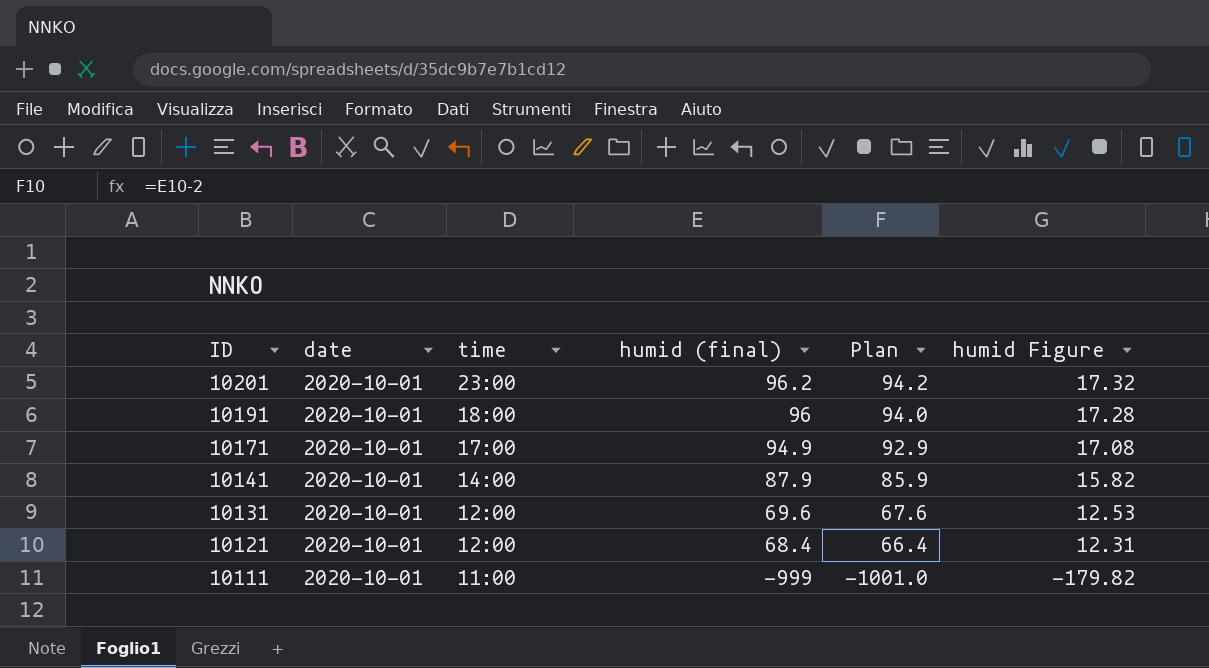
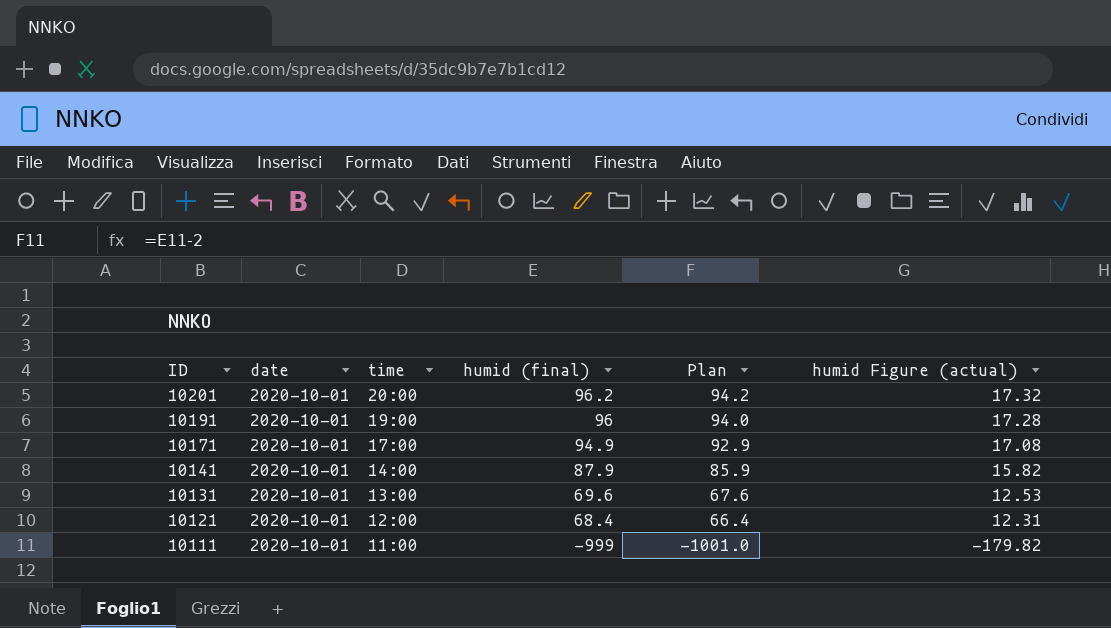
column name: humid Figure -> humid Figure (actual)
10201 | time: 23:00 -> 20:00
10191 | time: 18:00 -> 19:00
10131 | time: 12:00 -> 13:00

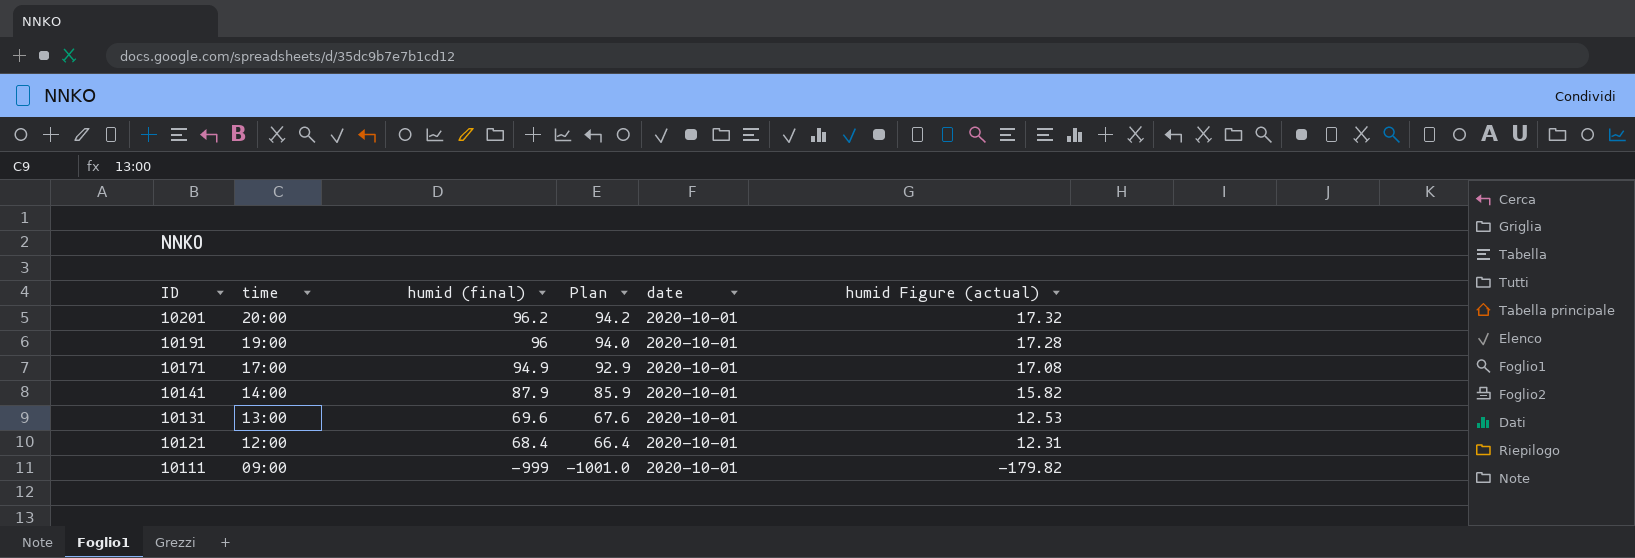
column date | position: 2 -> 5
10111 | time: 11:00 -> 09:00

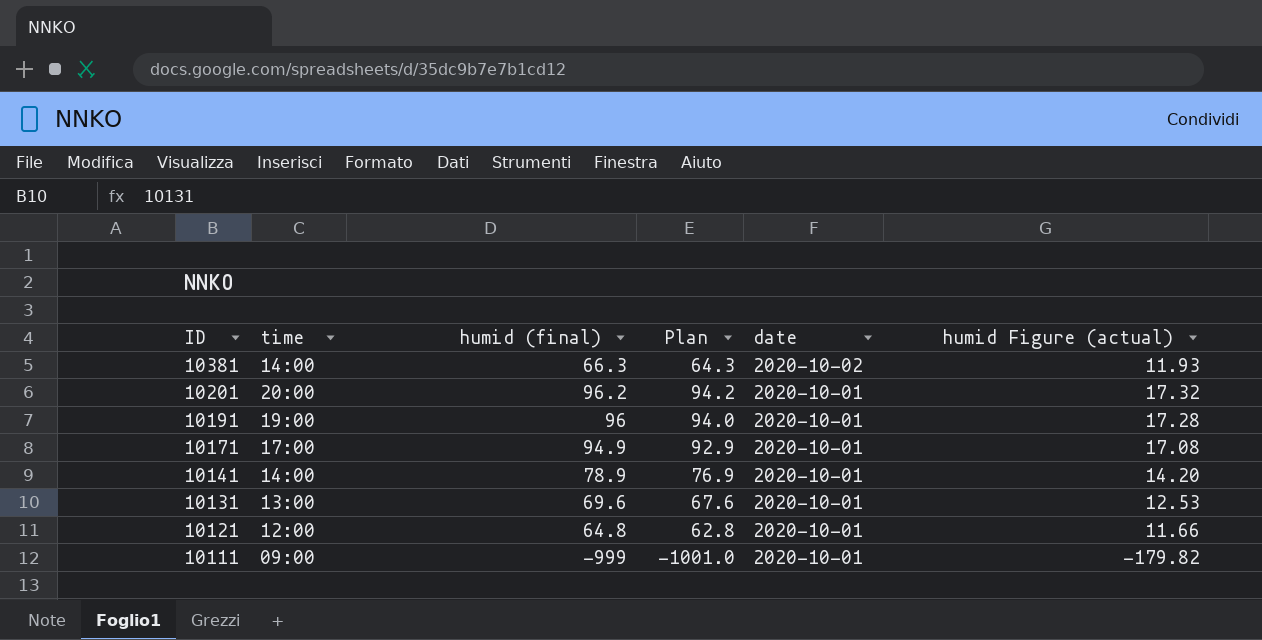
row 10381: none -> 14:00 | 66.3 | 64.3 | 2020-10-02 | 11.93
10141 | humid (final): 87.9 -> 78.9
10141 | Plan: 85.9 -> 76.9
10141 | humid Figure (actual): 15.82 -> 14.20
10121 | humid (final): 68.4 -> 64.8
10121 | Plan: 66.4 -> 62.8
10121 | humid Figure (actual): 12.31 -> 11.66

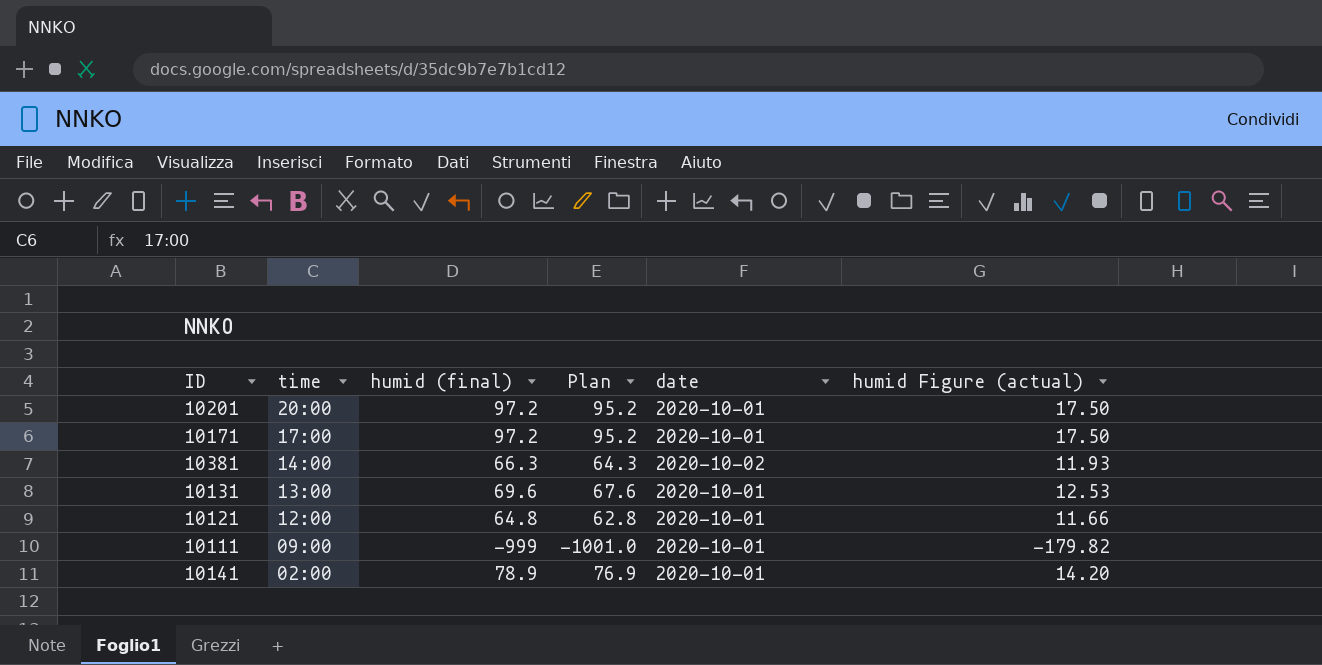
row order: ID descending -> time descending
row 10191: 19:00 | 96 | 94.0 | 2020-10-01 | 17.28 -> none
10201 | humid (final): 96.2 -> 97.2
10201 | Plan: 94.2 -> 95.2
10201 | humid Figure (actual): 17.32 -> 17.50
10171 | humid (final): 94.9 -> 97.2
10171 | Plan: 92.9 -> 95.2
10171 | humid Figure (actual): 17.08 -> 17.50
10141 | time: 14:00 -> 02:00

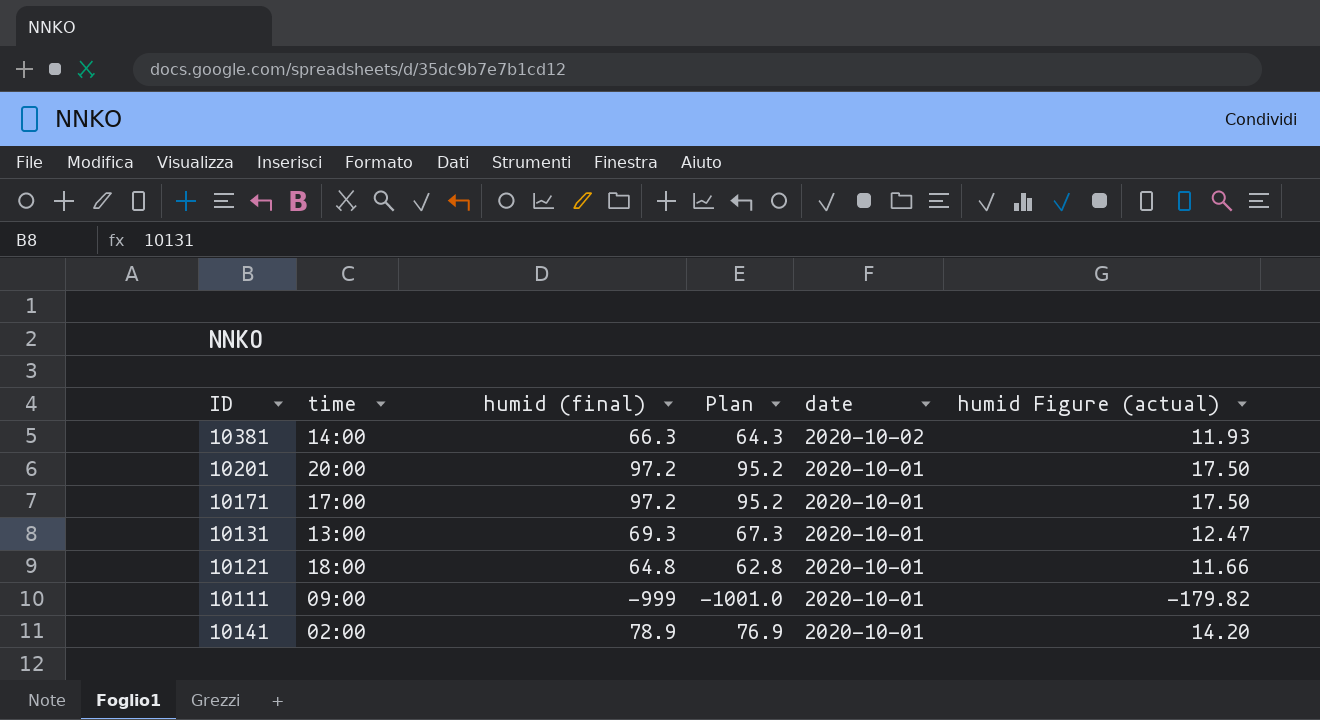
row order: time descending -> date descending
10131 | humid (final): 69.6 -> 69.3
10131 | Plan: 67.6 -> 67.3
10131 | humid Figure (actual): 12.53 -> 12.47
10121 | time: 12:00 -> 18:00

